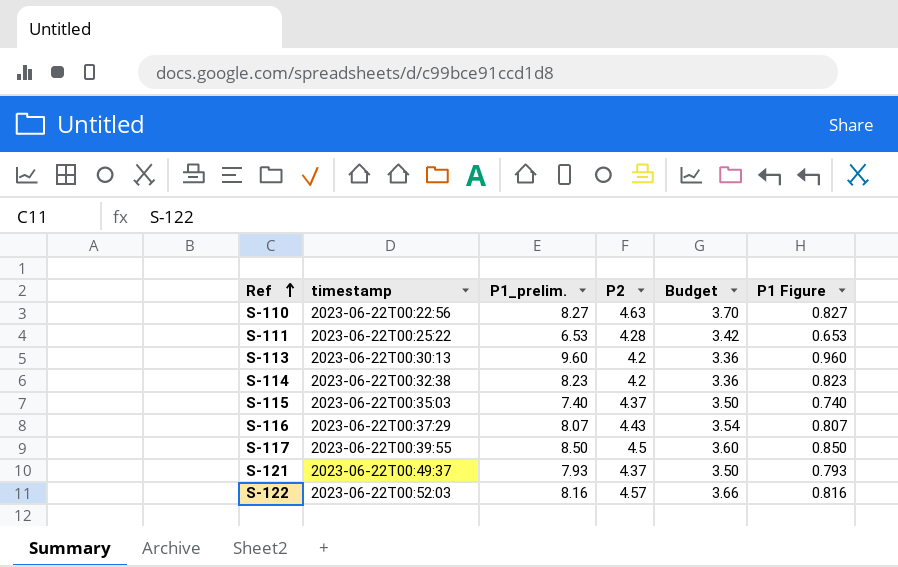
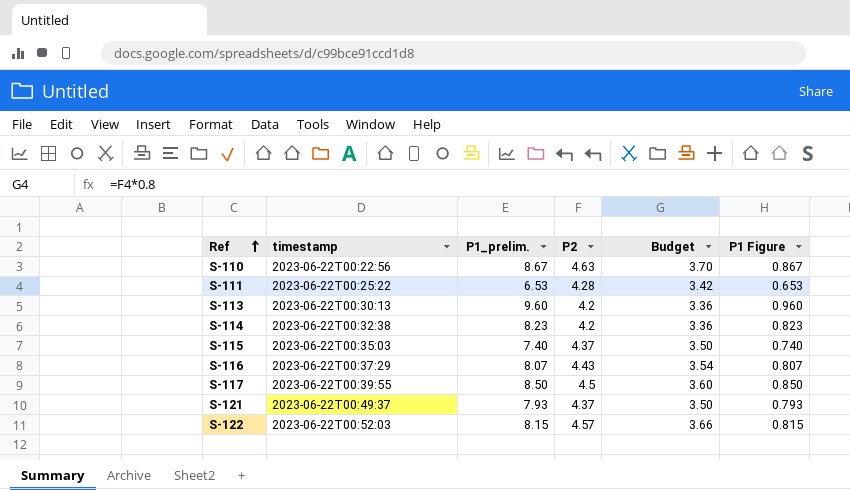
S-110 | P1_prelim.: 8.27 -> 8.67
S-110 | P1 Figure: 0.827 -> 0.867
S-122 | P1_prelim.: 8.16 -> 8.15
S-122 | P1 Figure: 0.816 -> 0.815

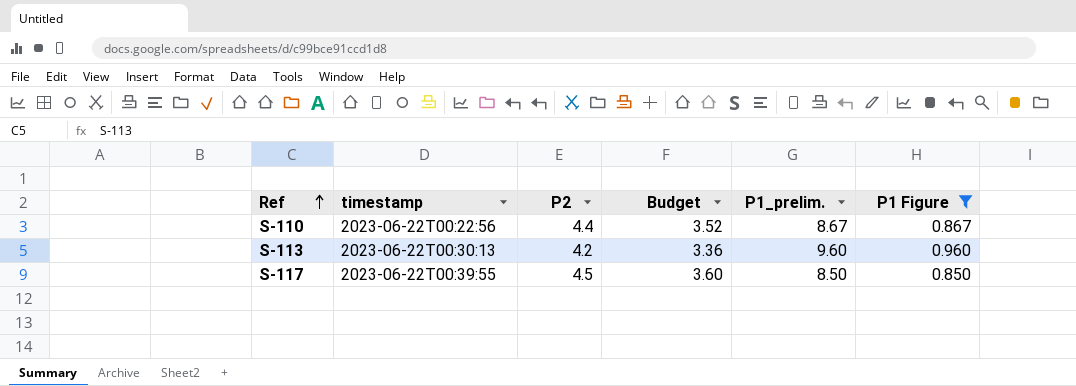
filter: none -> P1 Figure >= 0.850
column P1_prelim. | position: 3 -> 5
S-110 | P2: 4.63 -> 4.4
S-110 | Budget: 3.70 -> 3.52

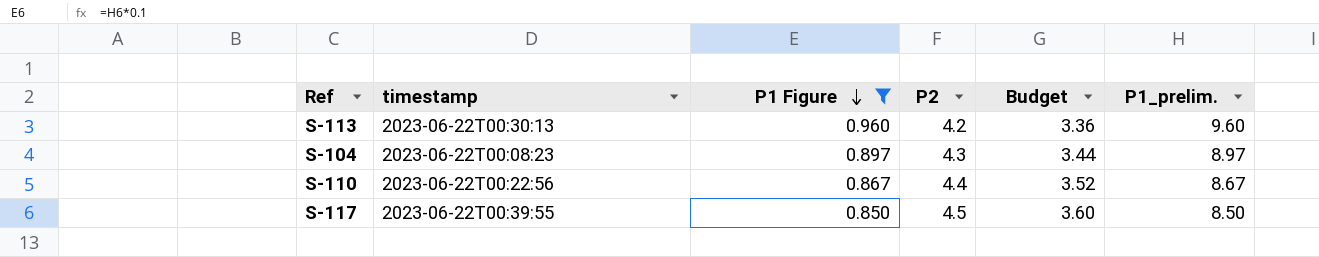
row order: Ref ascending -> P1 Figure descending
column P1 Figure | position: 6 -> 3
row S-104: none -> 2023-06-22T00:08:23 | 0.897 | 4.3 | 3.44 | 8.97

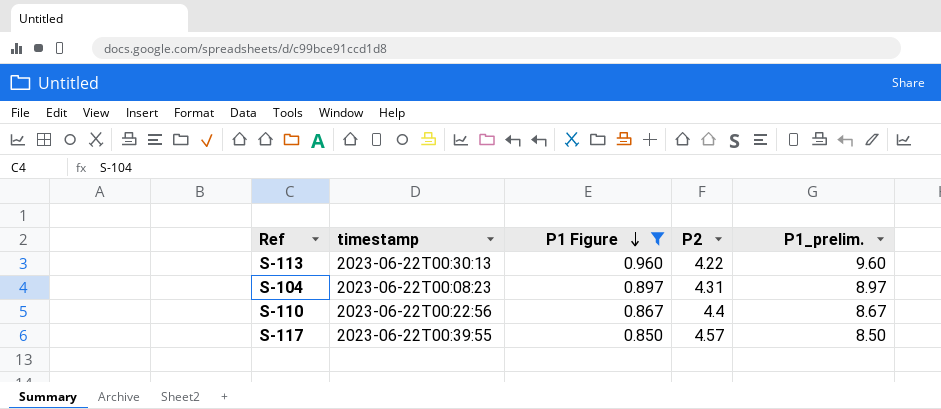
column Budget | formula: [P2] * 0.8 -> none
S-113 | P2: 4.2 -> 4.22
S-104 | P2: 4.3 -> 4.31
S-117 | P2: 4.5 -> 4.57

